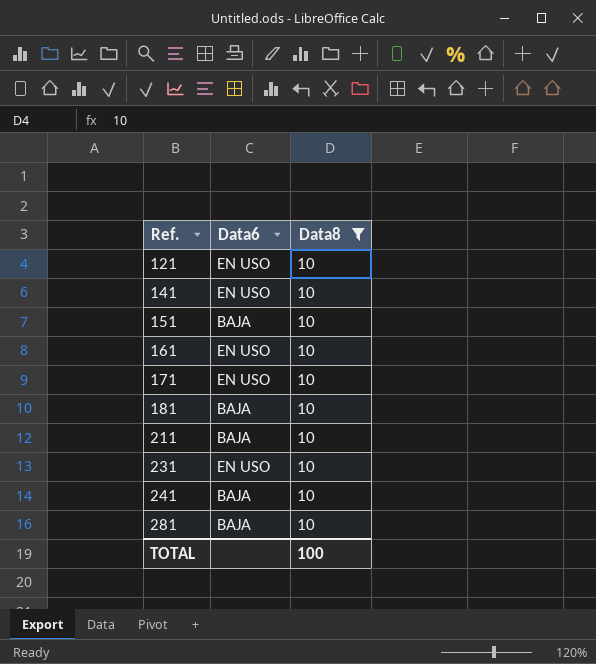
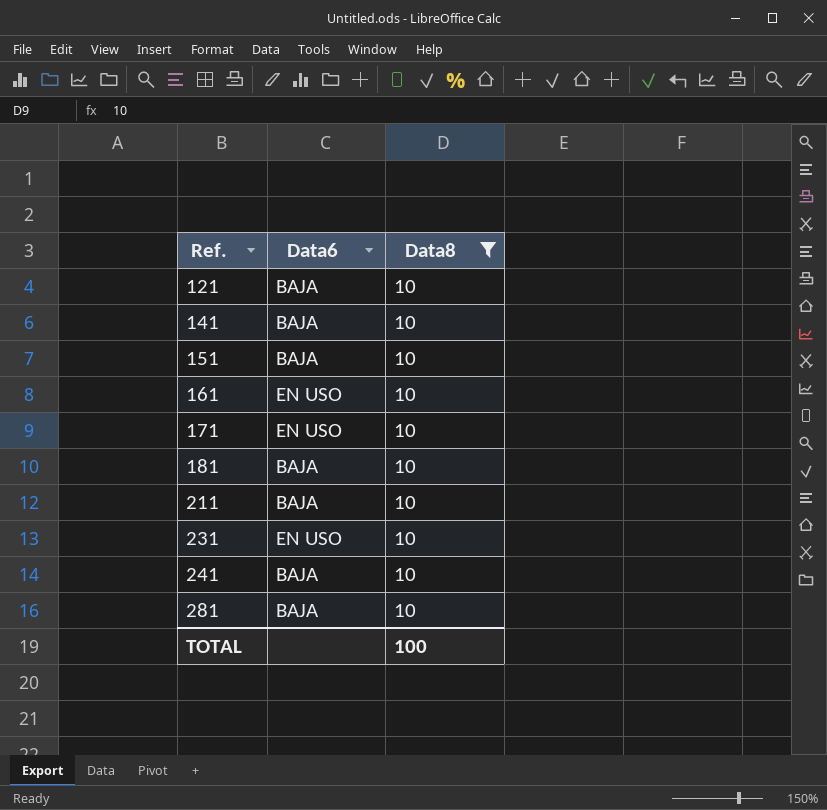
121 | Data6: EN USO -> BAJA
141 | Data6: EN USO -> BAJA

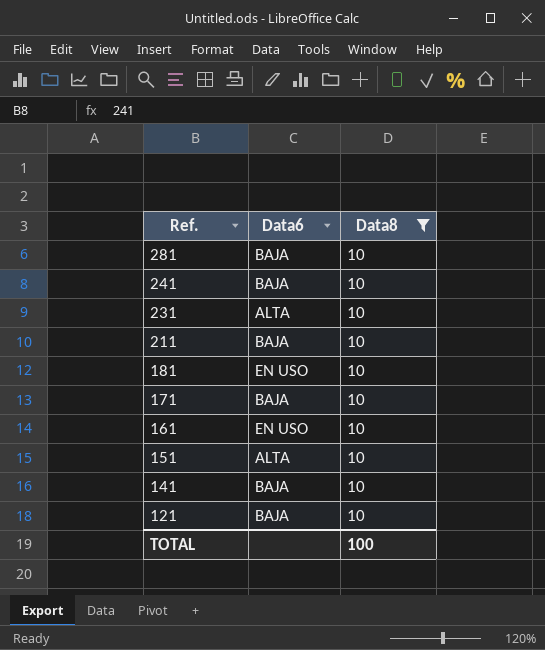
row order: Ref. ascending -> Ref. descending
231 | Data6: EN USO -> ALTA
181 | Data6: BAJA -> EN USO
171 | Data6: EN USO -> BAJA
151 | Data6: BAJA -> ALTA

